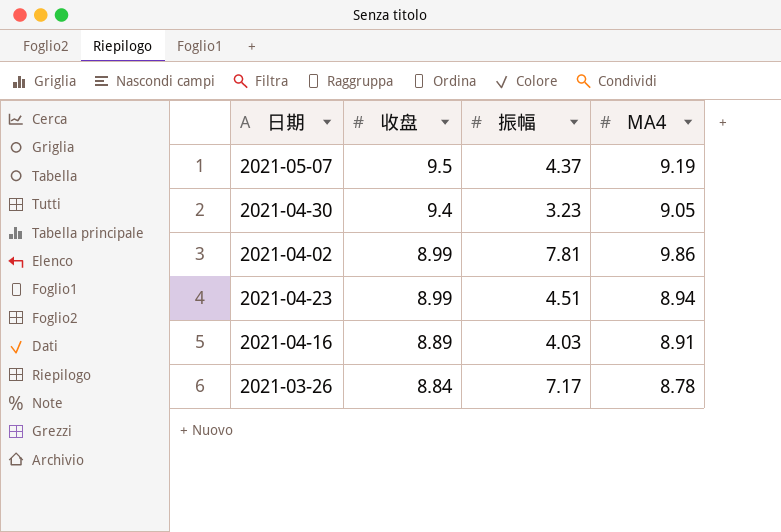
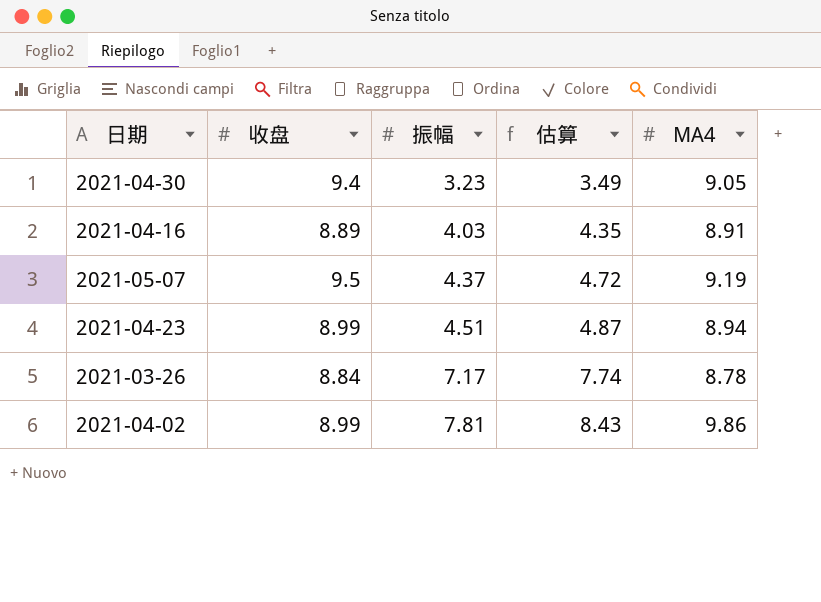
row order: 收盘 descending -> 振幅 ascending
column 估算 | formula: none -> [振幅] * 1.08

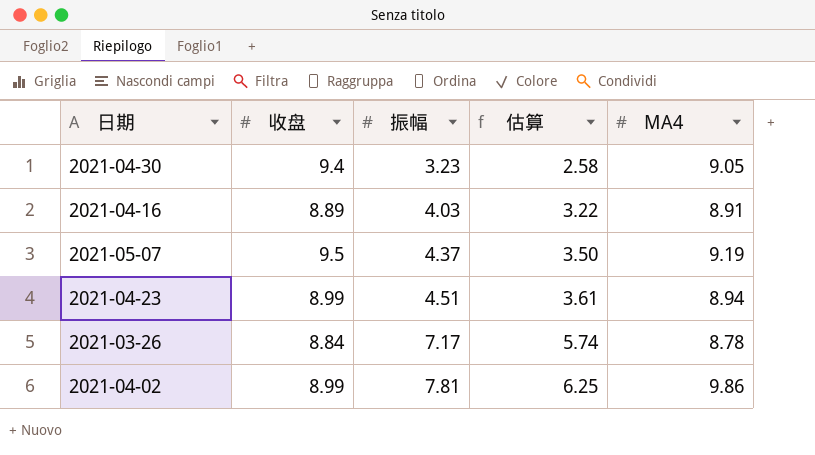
column 估算 | formula: [振幅] * 1.08 -> [振幅] * 0.8

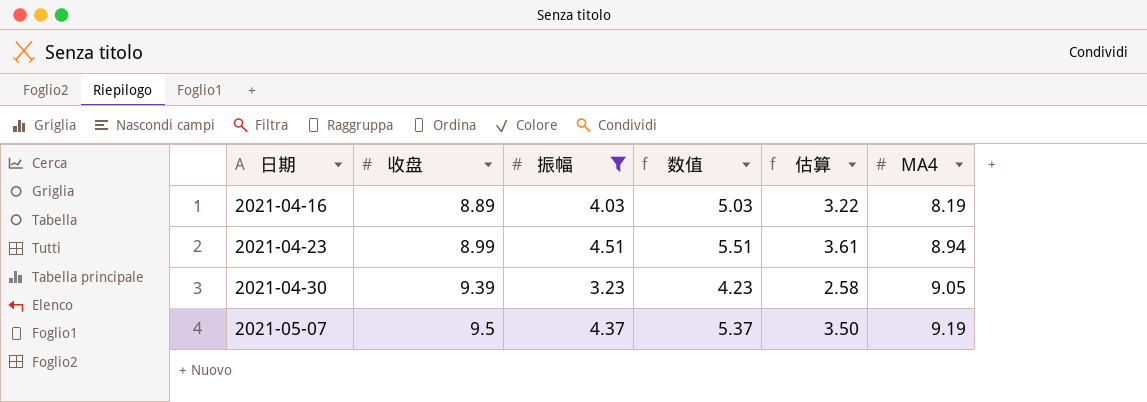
filter: none -> 振幅 <= 4.51
row order: 振幅 ascending -> 日期 ascending
column 数值 | formula: none -> [振幅] + 1
2021-04-16 | MA4: 8.91 -> 8.19
2021-04-30 | 收盘: 9.4 -> 9.39

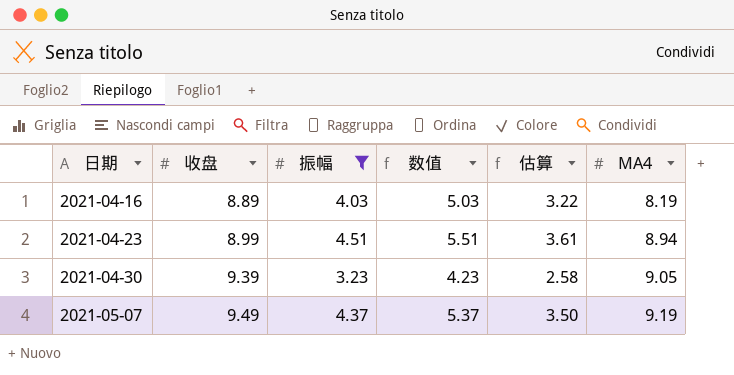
2021-05-07 | 收盘: 9.5 -> 9.49

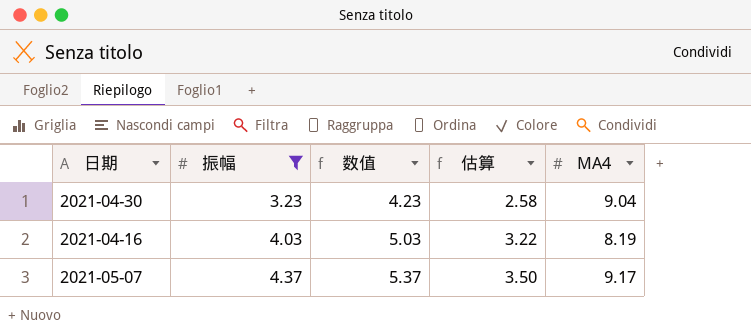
row order: 日期 ascending -> 振幅 ascending
column 收盘 | position: 2 -> none
row 2021-04-23: 8.99 | 4.51 | 5.51 | 3.61 | 8.94 -> none
2021-04-30 | MA4: 9.05 -> 9.04
2021-05-07 | MA4: 9.19 -> 9.17

